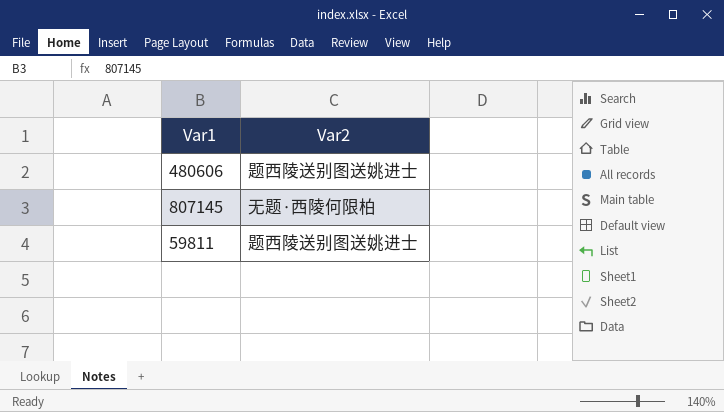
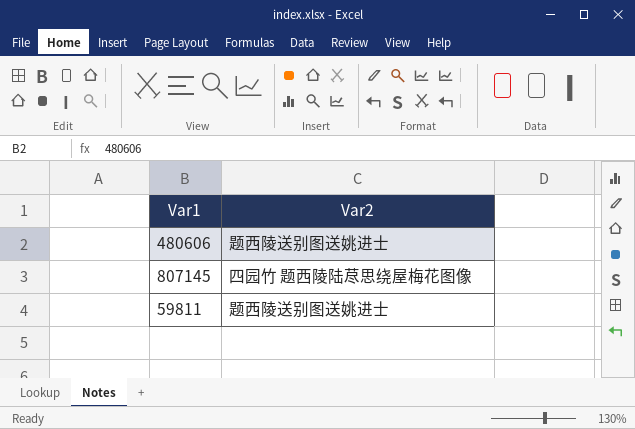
807145 | Var2: 无题·西陵何限柏 -> 四园竹 题西陵陆荩思绕屋梅花图像

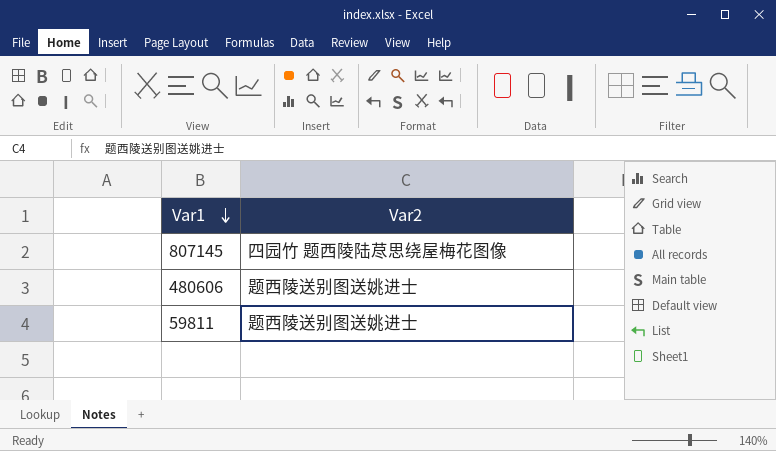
row order: none -> Var1 descending

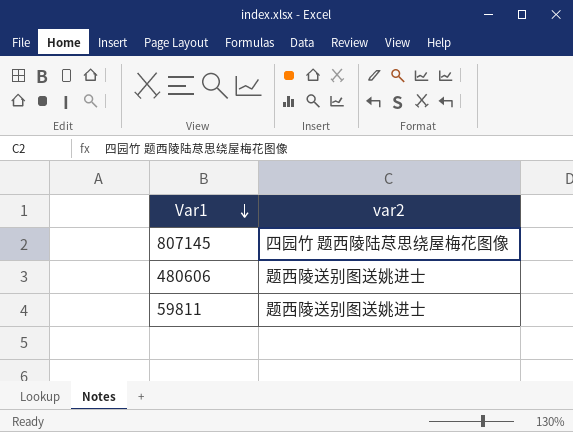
column name: Var2 -> var2

